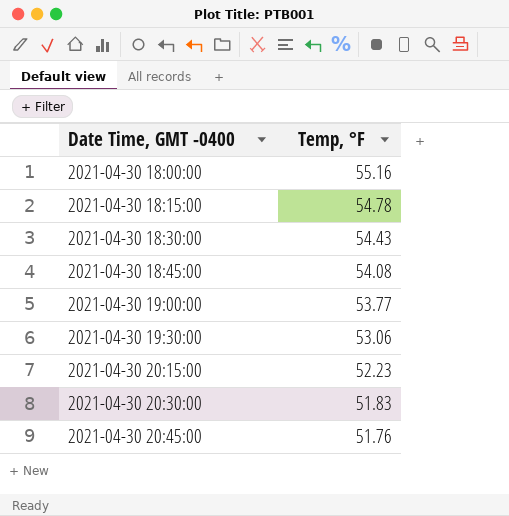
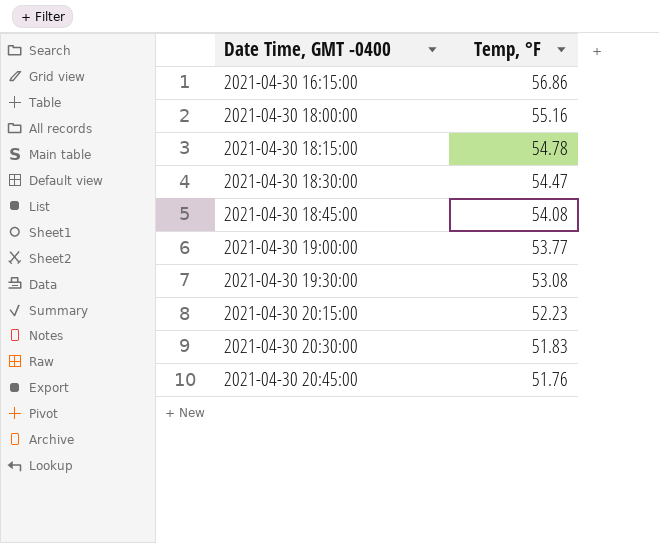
row 2021-04-30 16:15:00: none -> 56.86
2021-04-30 18:30:00 | Temp, °F: 54.43 -> 54.47
2021-04-30 19:30:00 | Temp, °F: 53.06 -> 53.08

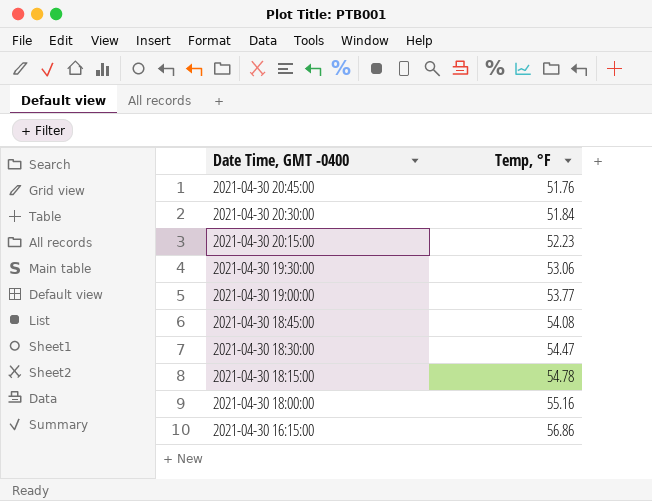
row order: Date Time, GMT -0400 ascending -> Date Time, GMT -0400 descending
2021-04-30 20:30:00 | Temp, °F: 51.83 -> 51.84
2021-04-30 19:30:00 | Temp, °F: 53.08 -> 53.06

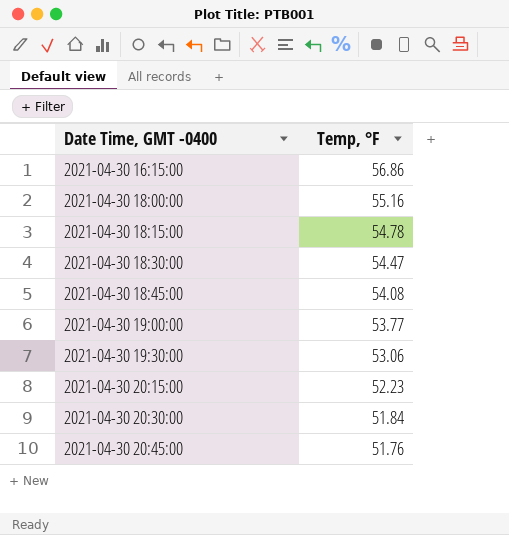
row order: Date Time, GMT -0400 descending -> Date Time, GMT -0400 ascending

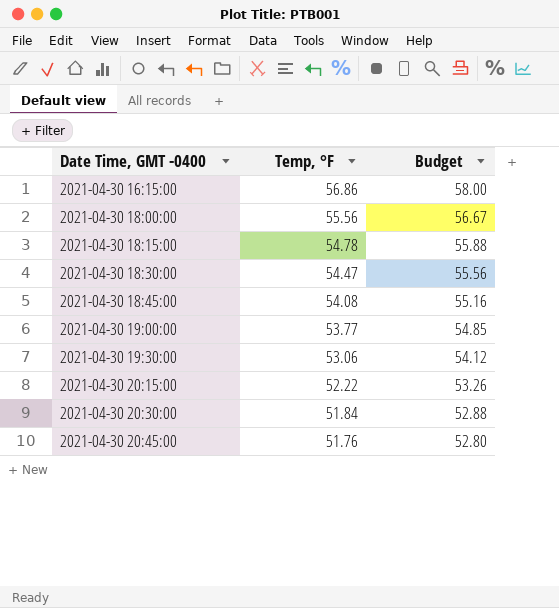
column Budget | formula: none -> [Temp, °F] * 1.02
2021-04-30 18:00:00 | Temp, °F: 55.16 -> 55.56
2021-04-30 20:15:00 | Temp, °F: 52.23 -> 52.22

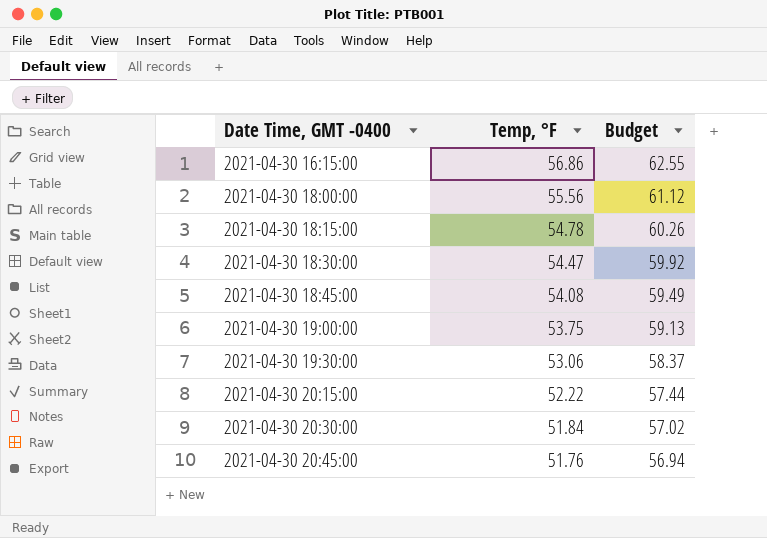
column Budget | formula: [Temp, °F] * 1.02 -> [Temp, °F] * 1.1
2021-04-30 19:00:00 | Temp, °F: 53.77 -> 53.75

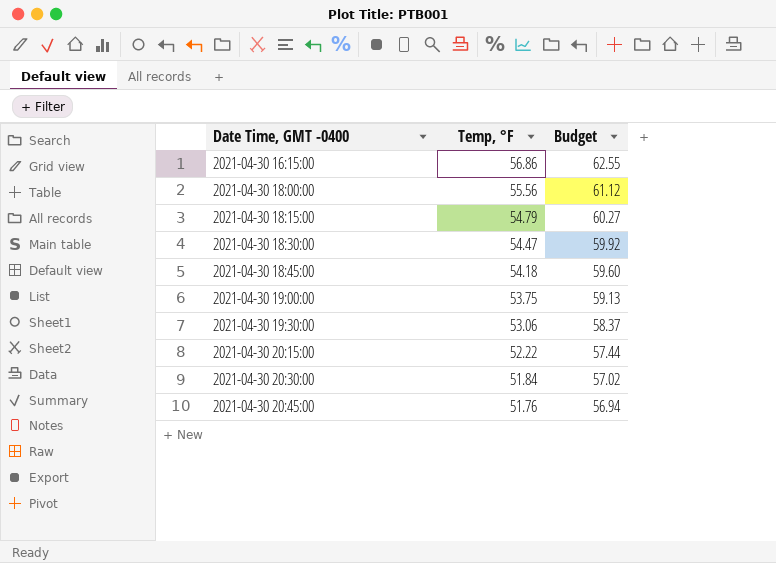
2021-04-30 18:15:00 | Temp, °F: 54.78 -> 54.79
2021-04-30 18:15:00 | Budget: 60.26 -> 60.27
2021-04-30 18:45:00 | Temp, °F: 54.08 -> 54.18
2021-04-30 18:45:00 | Budget: 59.49 -> 59.60

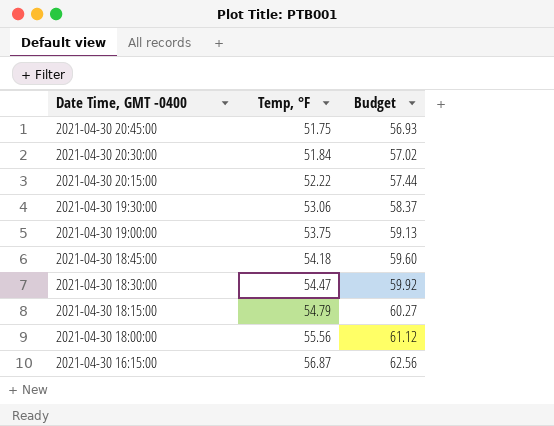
row order: Date Time, GMT -0400 ascending -> Date Time, GMT -0400 descending
2021-04-30 20:45:00 | Temp, °F: 51.76 -> 51.75
2021-04-30 20:45:00 | Budget: 56.94 -> 56.93
2021-04-30 16:15:00 | Temp, °F: 56.86 -> 56.87
2021-04-30 16:15:00 | Budget: 62.55 -> 62.56

